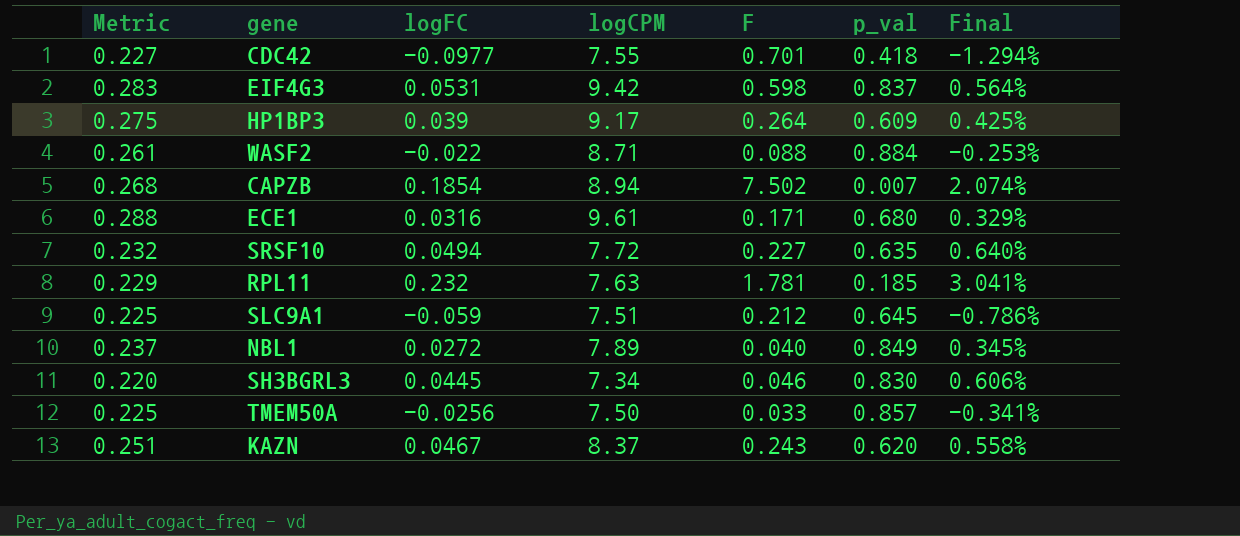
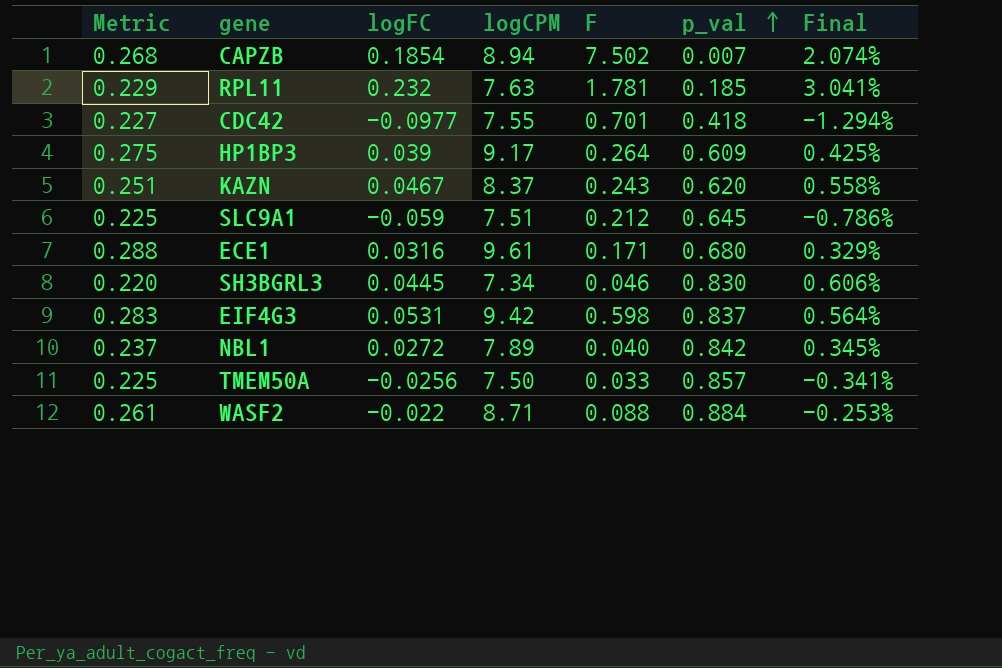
row order: none -> p_val ascending
row SRSF10: 0.232 | 0.0494 | 7.72 | 0.227 | 0.635 | 0.640% -> none
NBL1 | p_val: 0.849 -> 0.842

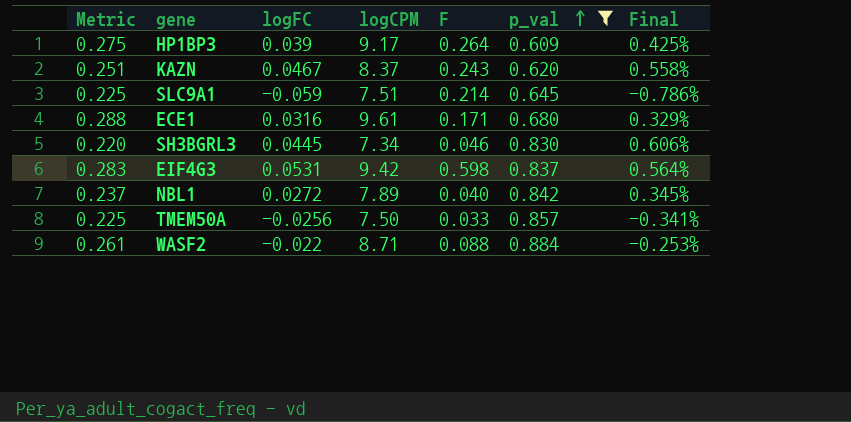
filter: none -> p_val >= 0.609
SLC9A1 | F: 0.212 -> 0.214

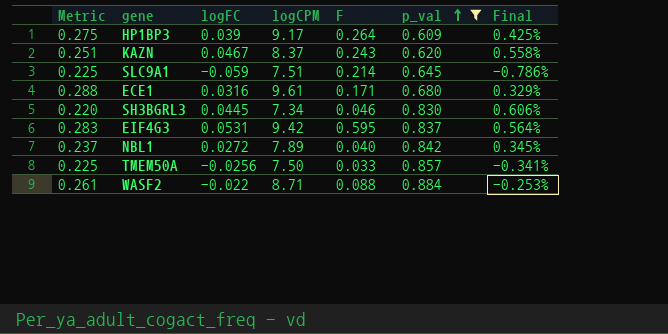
EIF4G3 | F: 0.598 -> 0.595

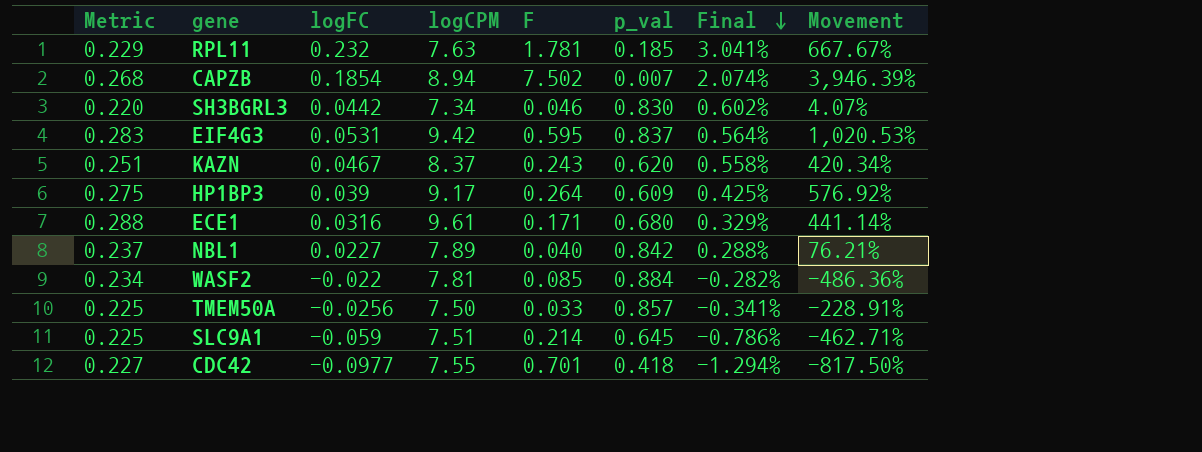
filter: p_val >= 0.609 -> none
row order: p_val ascending -> Final descending
column Movement | formula: none -> ([F] - [logFC]) / [logFC]
SH3BGRL3 | logFC: 0.0445 -> 0.0442
SH3BGRL3 | Final: 0.606% -> 0.602%
NBL1 | logFC: 0.0272 -> 0.0227
NBL1 | Final: 0.345% -> 0.288%
WASF2 | Metric: 0.261 -> 0.234
WASF2 | logCPM: 8.71 -> 7.81
WASF2 | F: 0.088 -> 0.085
WASF2 | Final: -0.253% -> -0.282%

